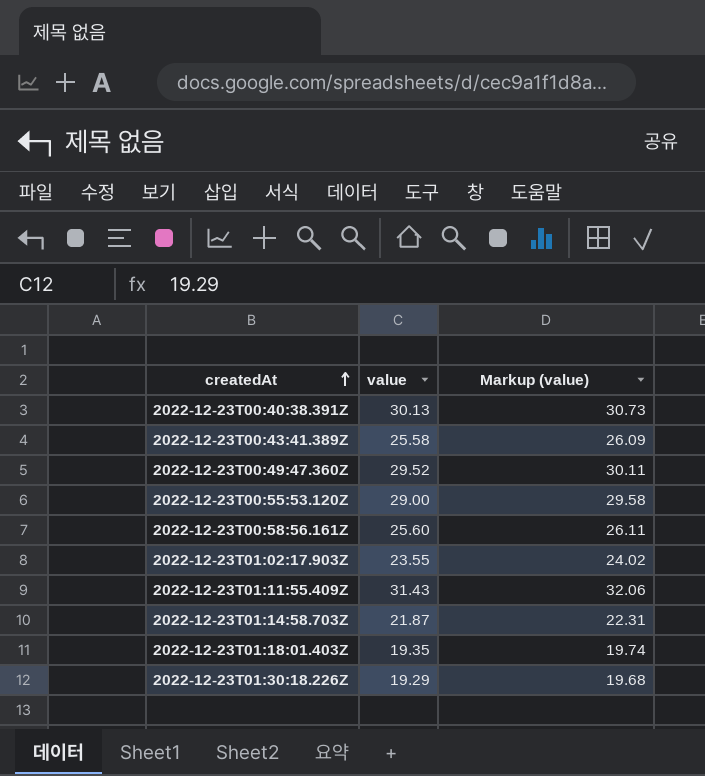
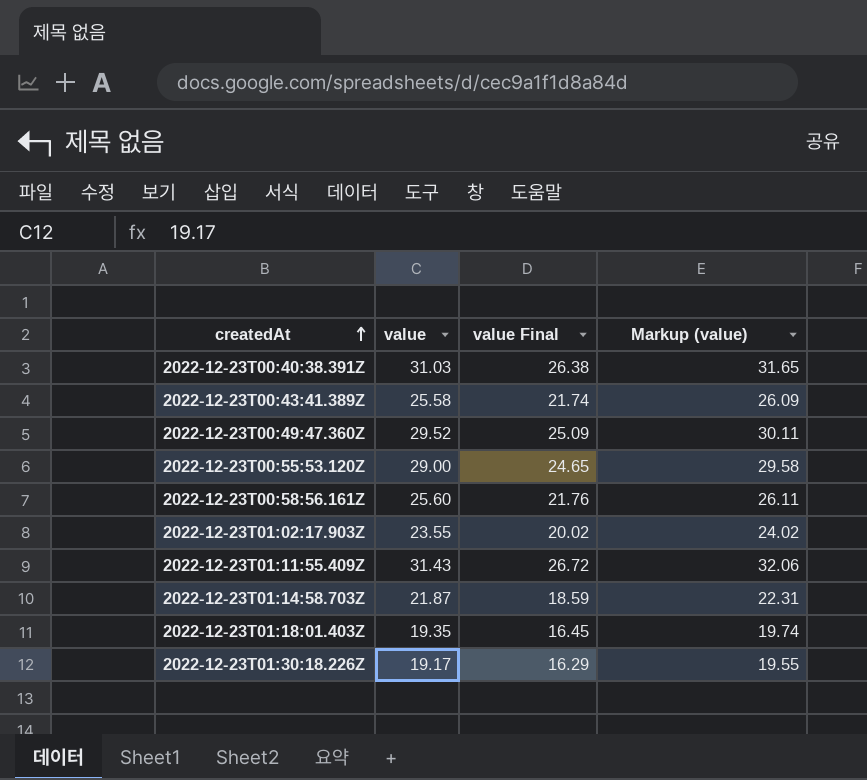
column value Final | formula: none -> [value] * 0.85
2022-12-23T00:40:38.391Z | value: 30.13 -> 31.03
2022-12-23T00:40:38.391Z | Markup (value): 30.73 -> 31.65
2022-12-23T01:30:18.226Z | value: 19.29 -> 19.17
2022-12-23T01:30:18.226Z | Markup (value): 19.68 -> 19.55

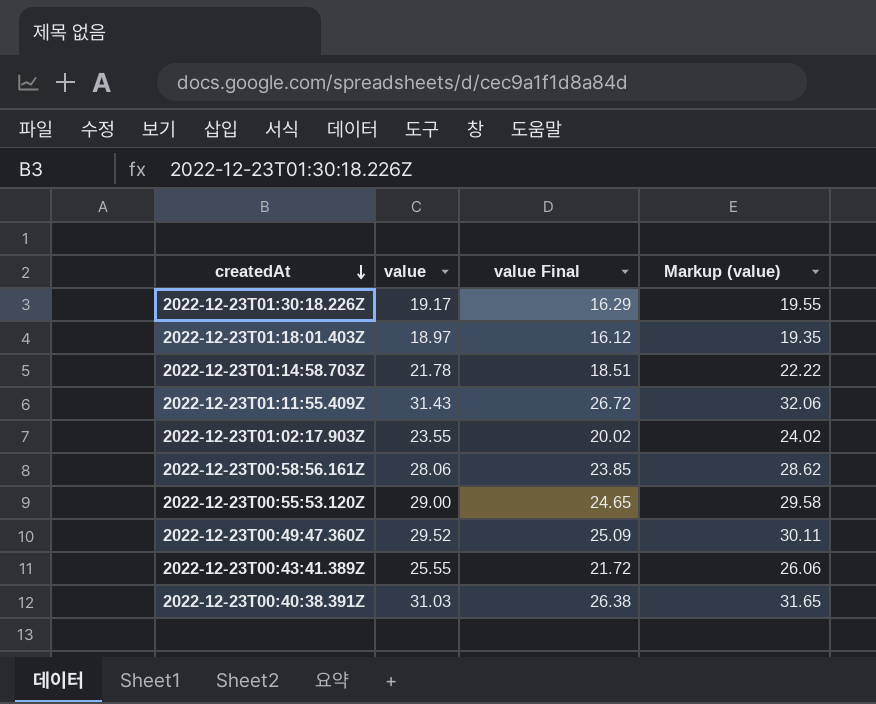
row order: createdAt ascending -> createdAt descending
2022-12-23T01:18:01.403Z | value: 19.35 -> 18.97
2022-12-23T01:18:01.403Z | value Final: 16.45 -> 16.12
2022-12-23T01:18:01.403Z | Markup (value): 19.74 -> 19.35
2022-12-23T01:14:58.703Z | value: 21.87 -> 21.78
2022-12-23T01:14:58.703Z | value Final: 18.59 -> 18.51
2022-12-23T01:14:58.703Z | Markup (value): 22.31 -> 22.22
2022-12-23T00:58:56.161Z | value: 25.60 -> 28.06
2022-12-23T00:58:56.161Z | value Final: 21.76 -> 23.85
2022-12-23T00:58:56.161Z | Markup (value): 26.11 -> 28.62
2022-12-23T00:43:41.389Z | value: 25.58 -> 25.55
2022-12-23T00:43:41.389Z | value Final: 21.74 -> 21.72
2022-12-23T00:43:41.389Z | Markup (value): 26.09 -> 26.06

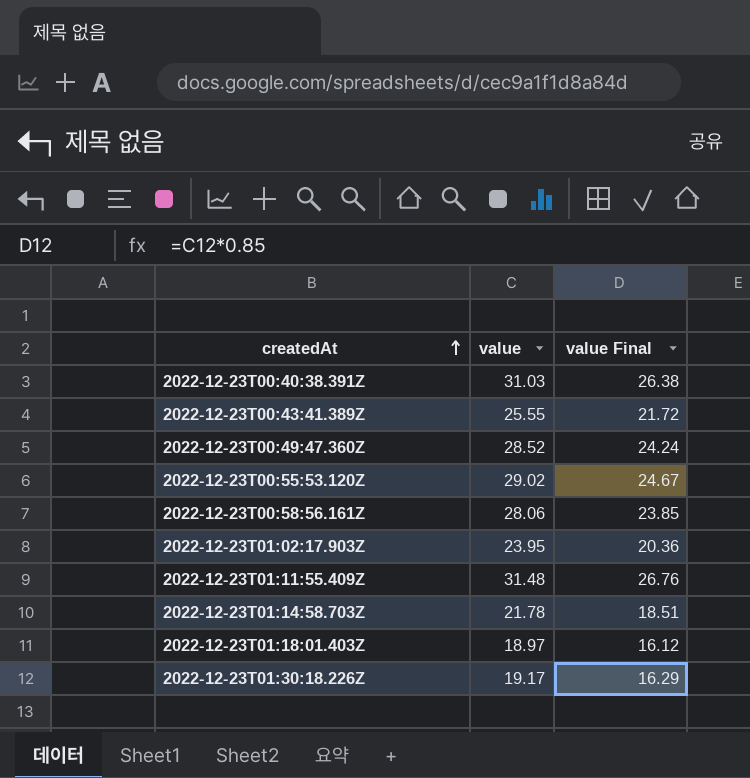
row order: createdAt descending -> createdAt ascending
column Markup (value) | formula: [value] * 1.02 -> none
2022-12-23T00:49:47.360Z | value: 29.52 -> 28.52
2022-12-23T00:49:47.360Z | value Final: 25.09 -> 24.24
2022-12-23T00:55:53.120Z | value: 29.00 -> 29.02
2022-12-23T00:55:53.120Z | value Final: 24.65 -> 24.67
2022-12-23T01:02:17.903Z | value: 23.55 -> 23.95
2022-12-23T01:02:17.903Z | value Final: 20.02 -> 20.36
2022-12-23T01:11:55.409Z | value: 31.43 -> 31.48
2022-12-23T01:11:55.409Z | value Final: 26.72 -> 26.76

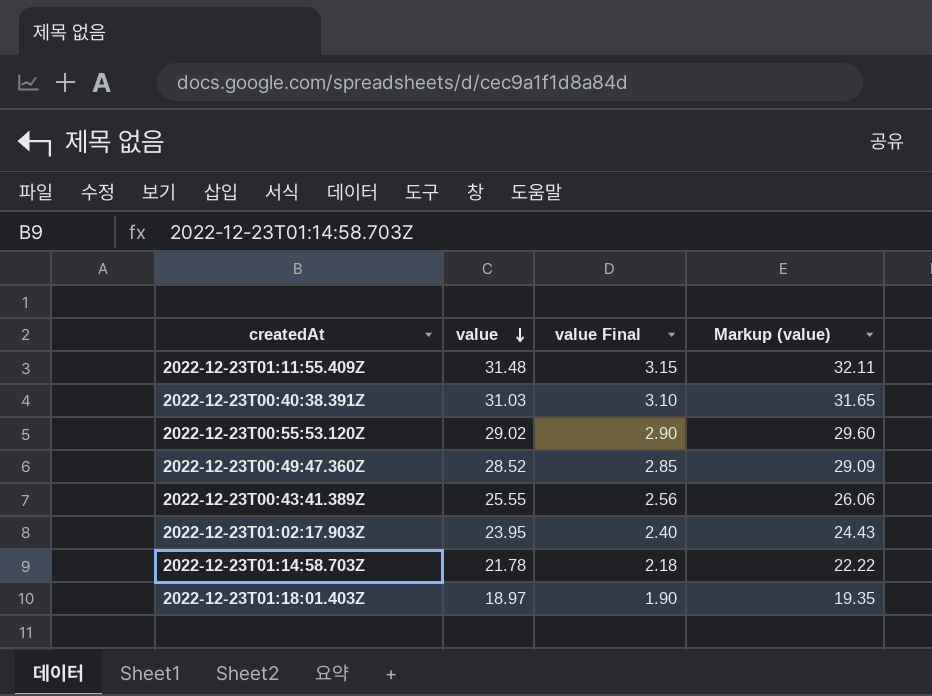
row order: createdAt ascending -> value descending
column value Final | formula: [value] * 0.85 -> [value] * 0.1
column Markup (value) | formula: none -> [value] * 1.02
row 2022-12-23T00:58:56.161Z: 28.06 | 23.85 -> none
row 2022-12-23T01:30:18.226Z: 19.17 | 16.29 -> none

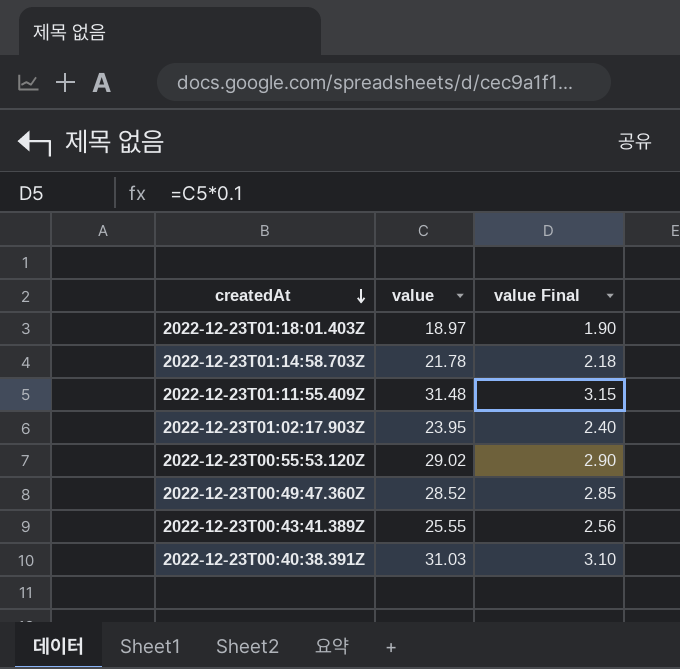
row order: value descending -> createdAt descending
column Markup (value) | formula: [value] * 1.02 -> none

